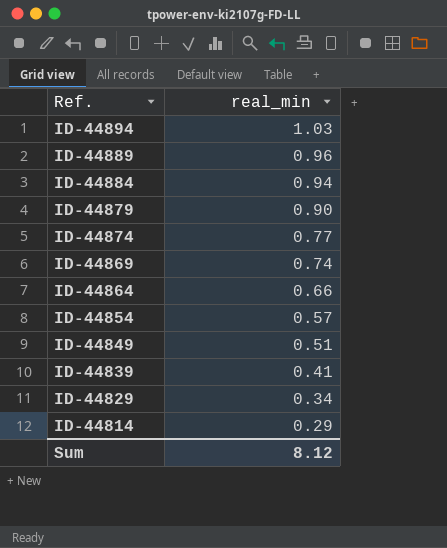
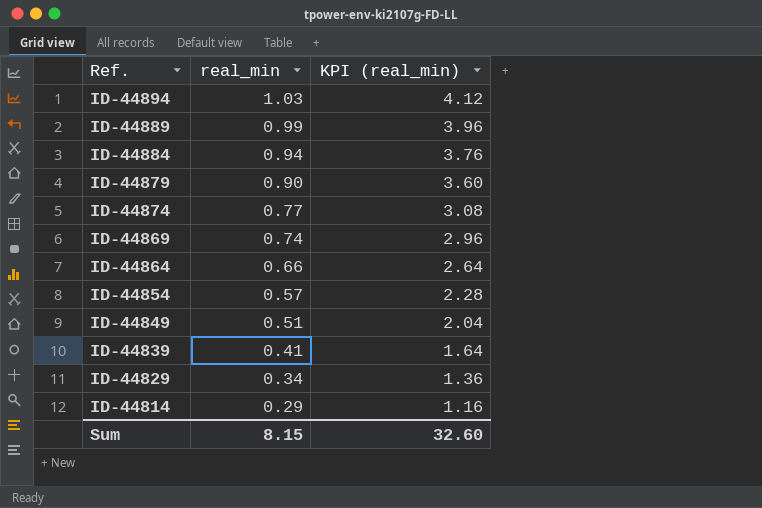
column KPI (real_min) | formula: none -> [real_min] * 4
ID-44889 | real_min: 0.96 -> 0.99
Sum | real_min: 8.12 -> 8.15

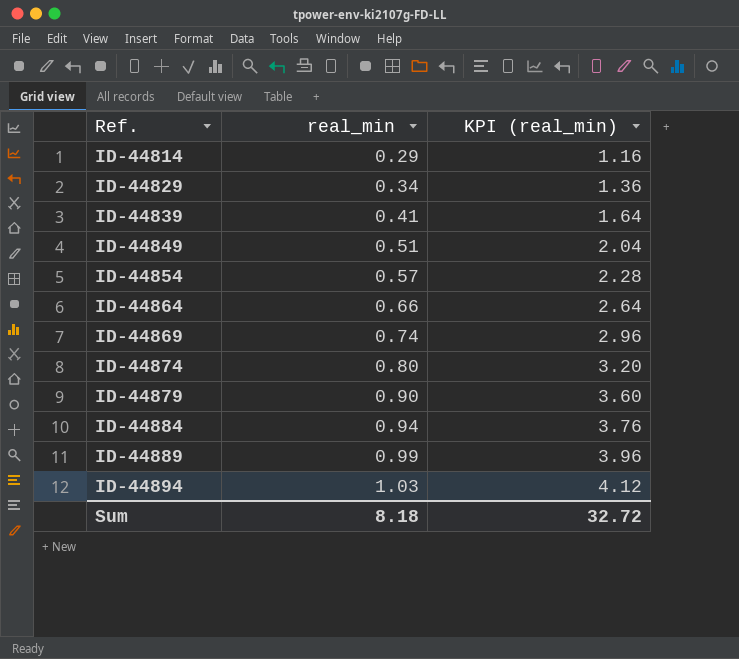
row order: Ref. descending -> Ref. ascending
ID-44874 | real_min: 0.77 -> 0.80
ID-44874 | KPI (real_min): 3.08 -> 3.20
Sum | real_min: 8.15 -> 8.18
Sum | KPI (real_min): 32.60 -> 32.72

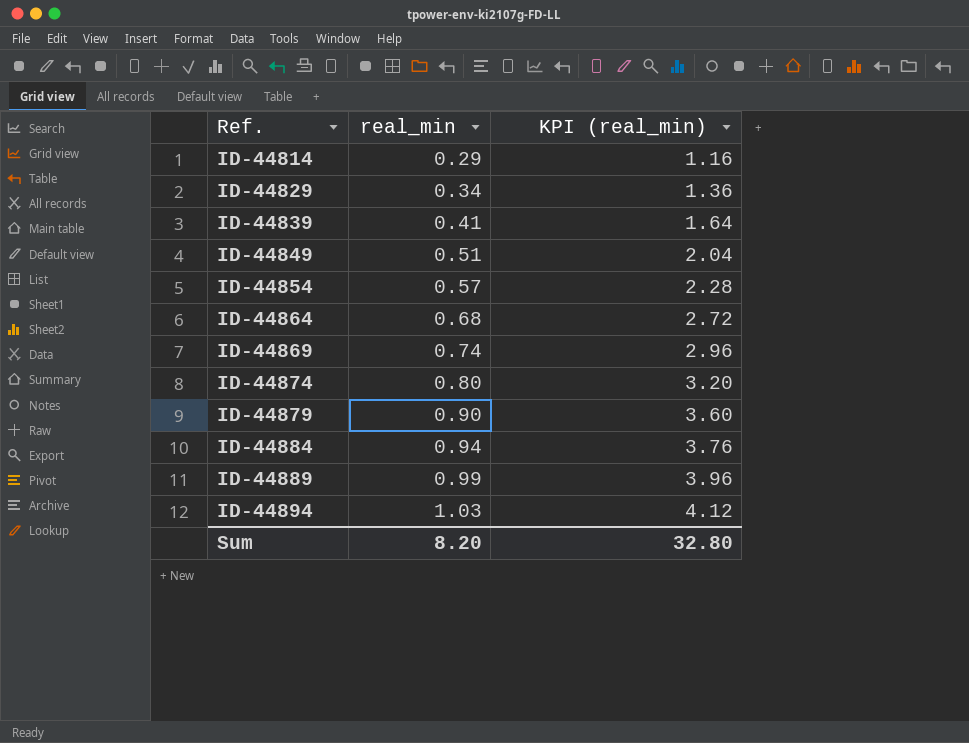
ID-44864 | real_min: 0.66 -> 0.68
ID-44864 | KPI (real_min): 2.64 -> 2.72
Sum | real_min: 8.18 -> 8.20
Sum | KPI (real_min): 32.72 -> 32.80

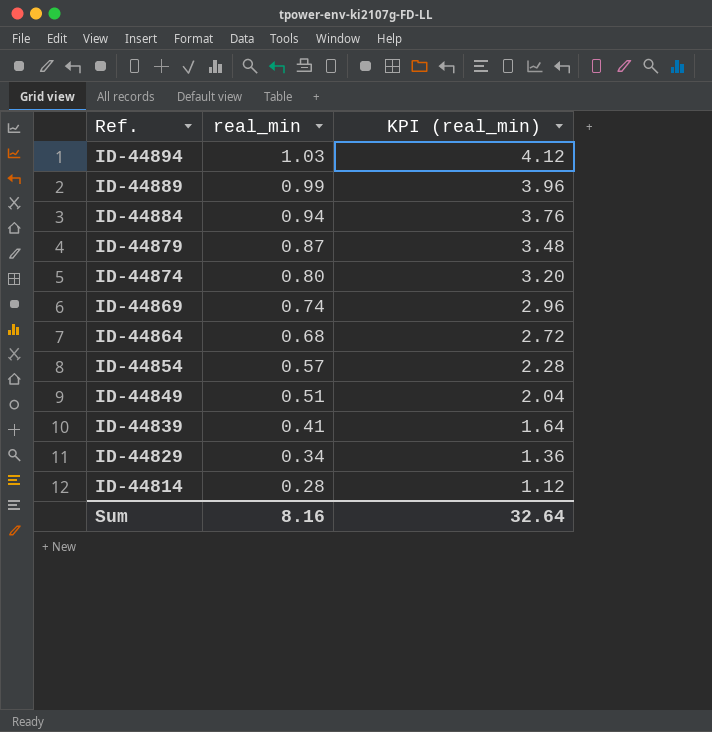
row order: Ref. ascending -> Ref. descending
ID-44879 | real_min: 0.90 -> 0.87
ID-44879 | KPI (real_min): 3.60 -> 3.48
ID-44814 | real_min: 0.29 -> 0.28
ID-44814 | KPI (real_min): 1.16 -> 1.12
Sum | real_min: 8.20 -> 8.16
Sum | KPI (real_min): 32.80 -> 32.64

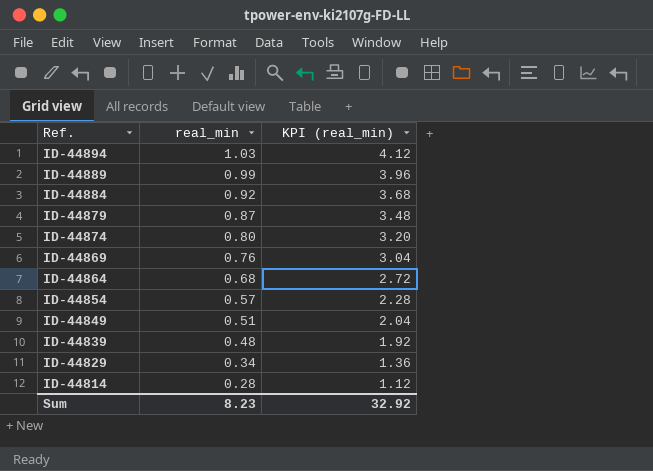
ID-44884 | real_min: 0.94 -> 0.92
ID-44884 | KPI (real_min): 3.76 -> 3.68
ID-44869 | real_min: 0.74 -> 0.76
ID-44869 | KPI (real_min): 2.96 -> 3.04
ID-44839 | real_min: 0.41 -> 0.48
ID-44839 | KPI (real_min): 1.64 -> 1.92
Sum | real_min: 8.16 -> 8.23
Sum | KPI (real_min): 32.64 -> 32.92

